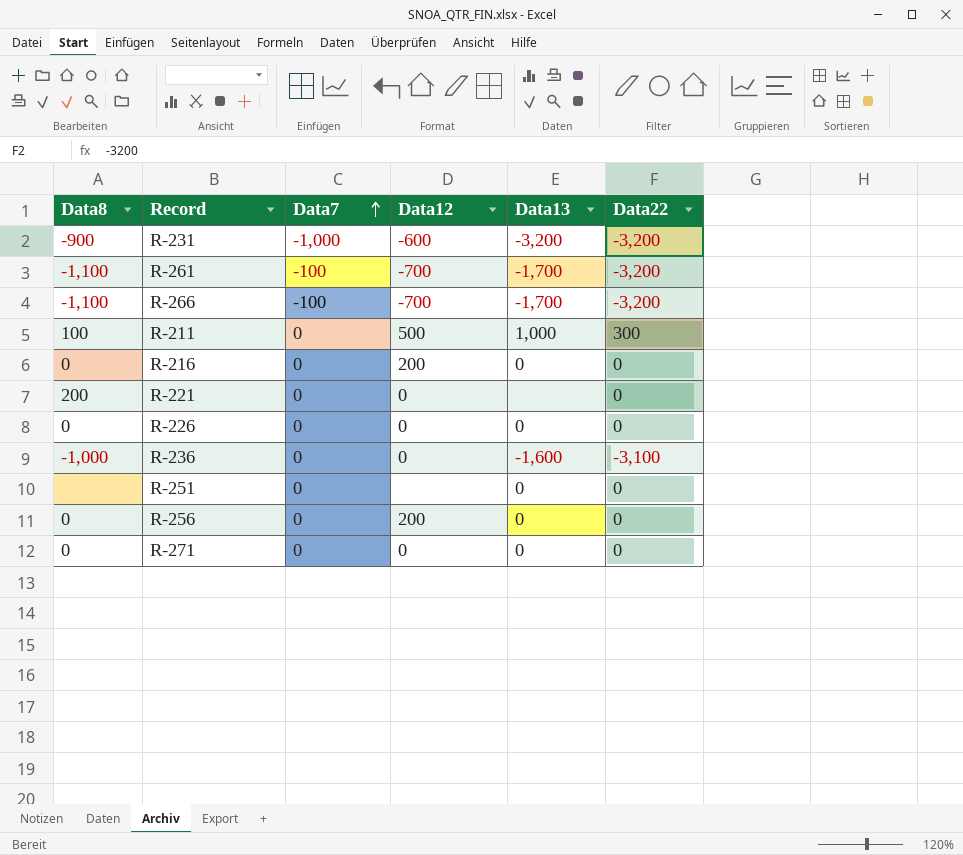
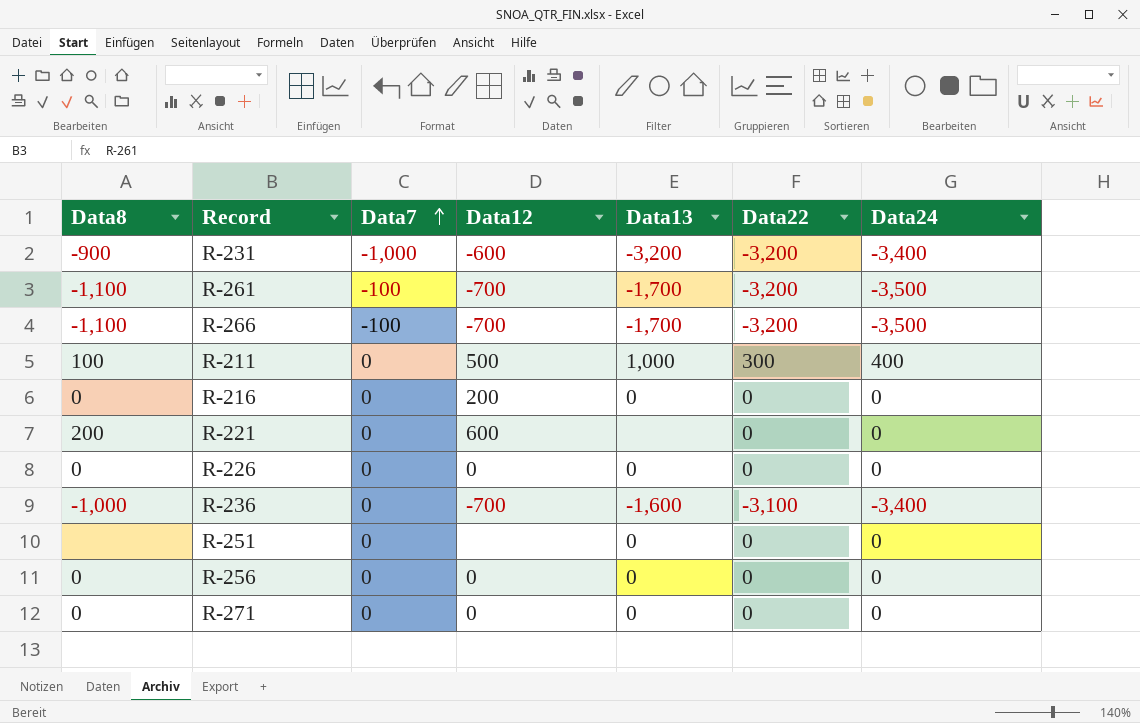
column Data24 | position: none -> 7
R-221 | Data12: 0 -> 600
R-236 | Data12: 0 -> -700
R-256 | Data12: 200 -> 0

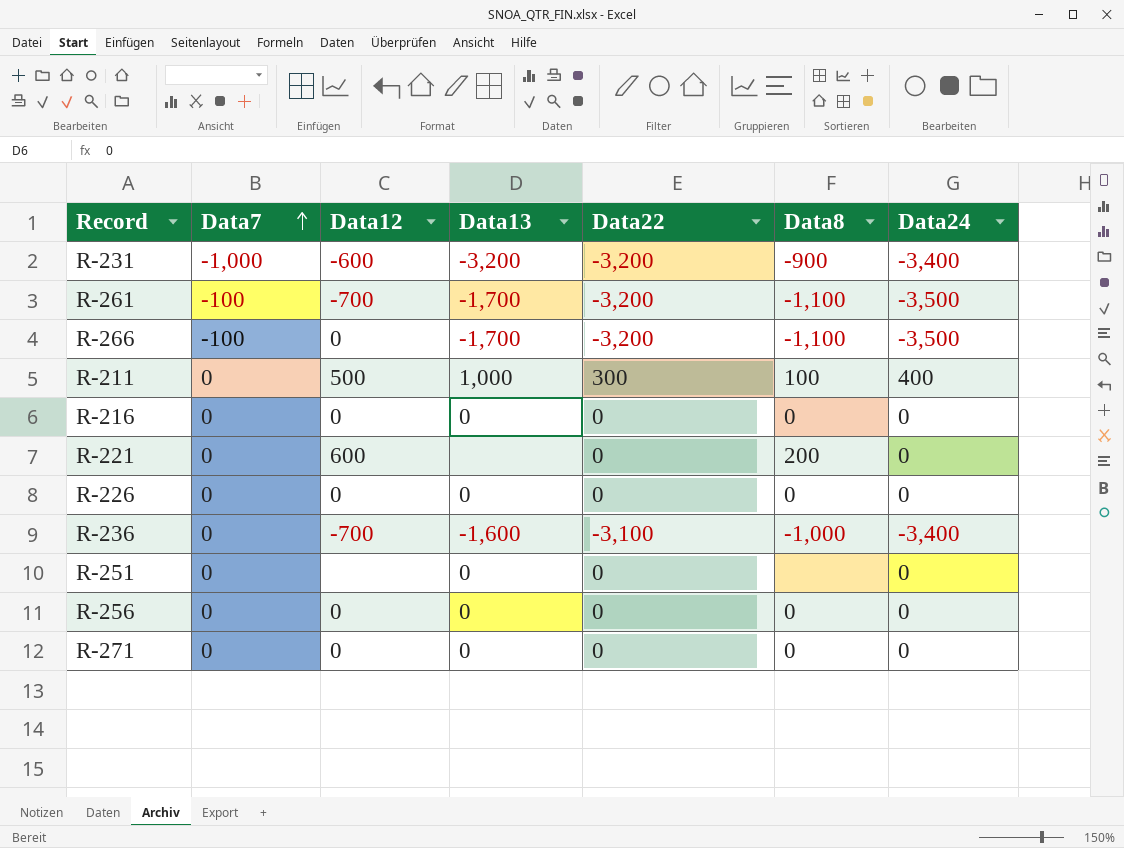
column Data8 | position: 1 -> 6
R-266 | Data12: -700 -> 0
R-216 | Data12: 200 -> 0

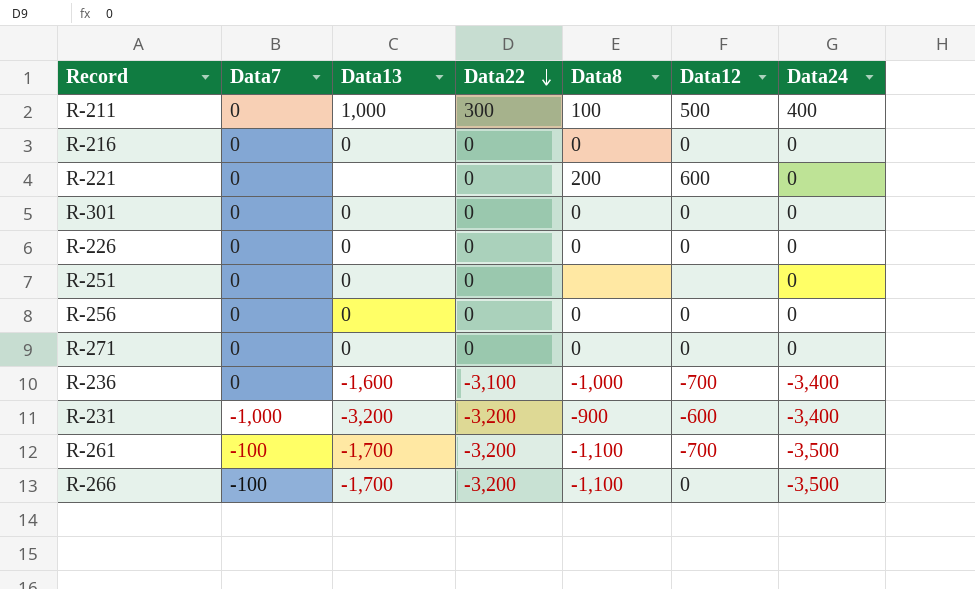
row order: Data7 ascending -> Data22 descending
column Data12 | position: 3 -> 6
row R-301: none -> 0 | 0 | 0 | 0 | 0 | 0

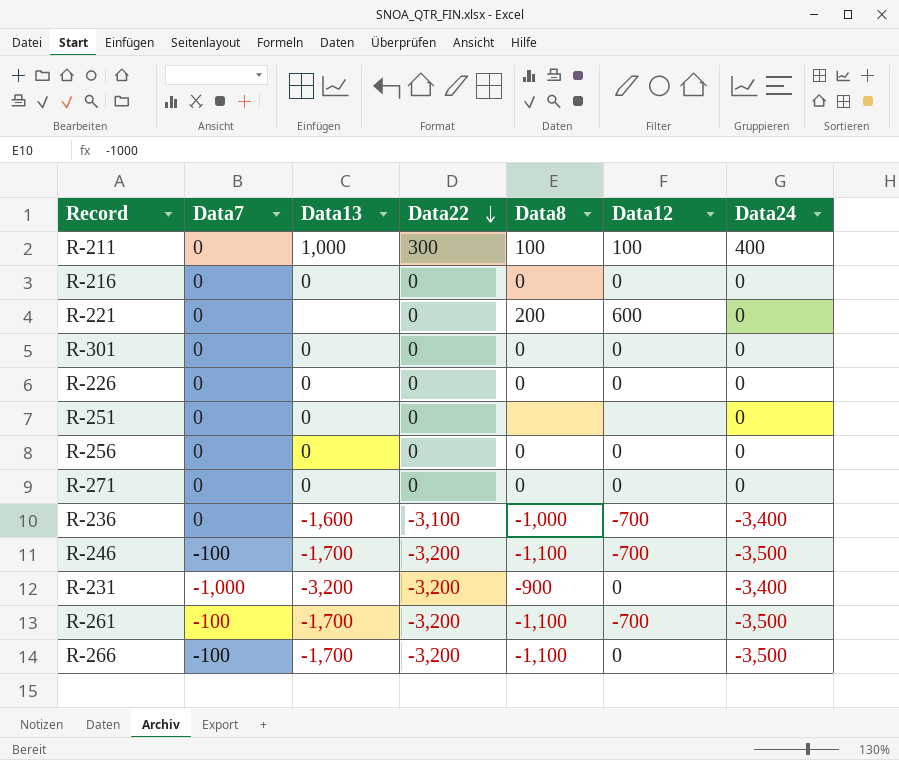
R-211 | Data12: 500 -> 100
row R-246: none -> -100 | -1,700 | -3,200 | -1,100 | -700 | -3,500
R-231 | Data12: -600 -> 0

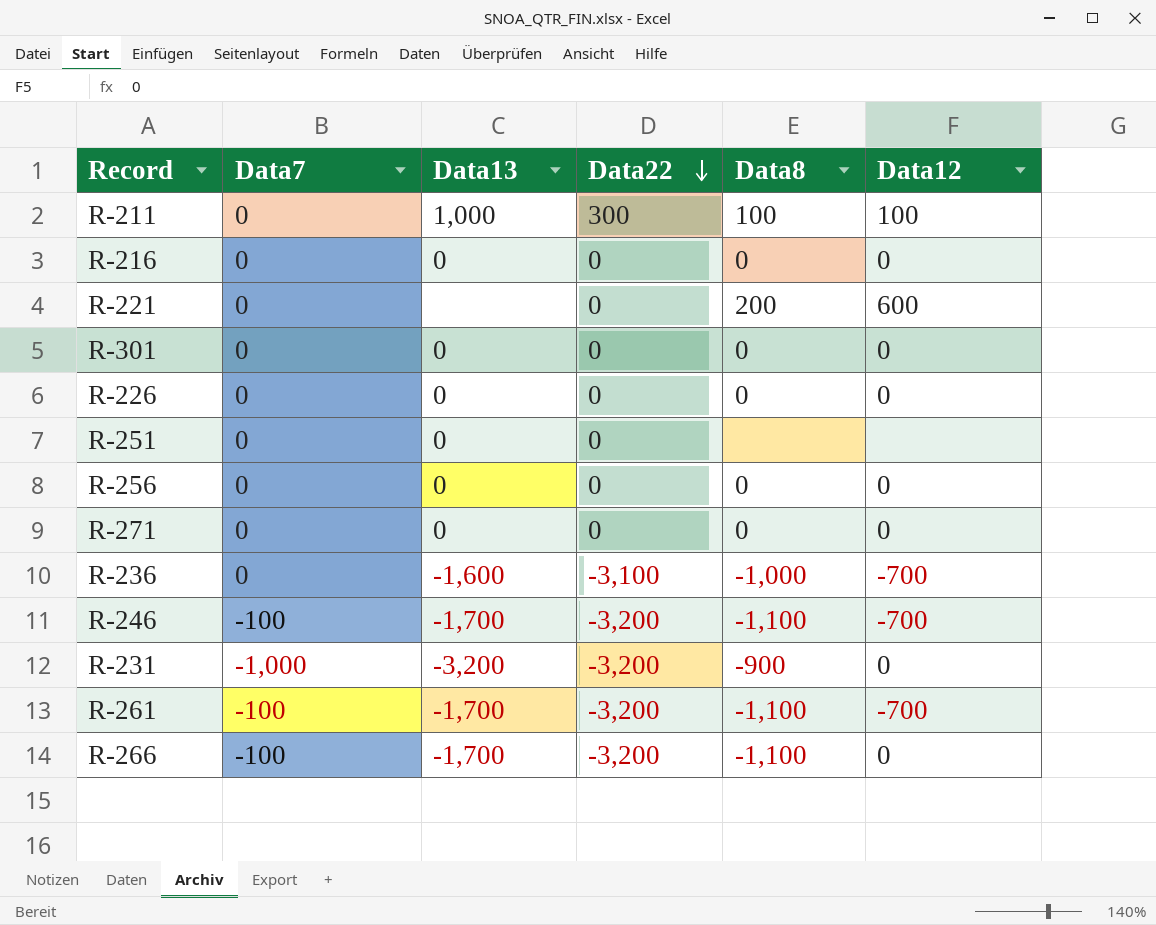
column Data24 | position: 7 -> none

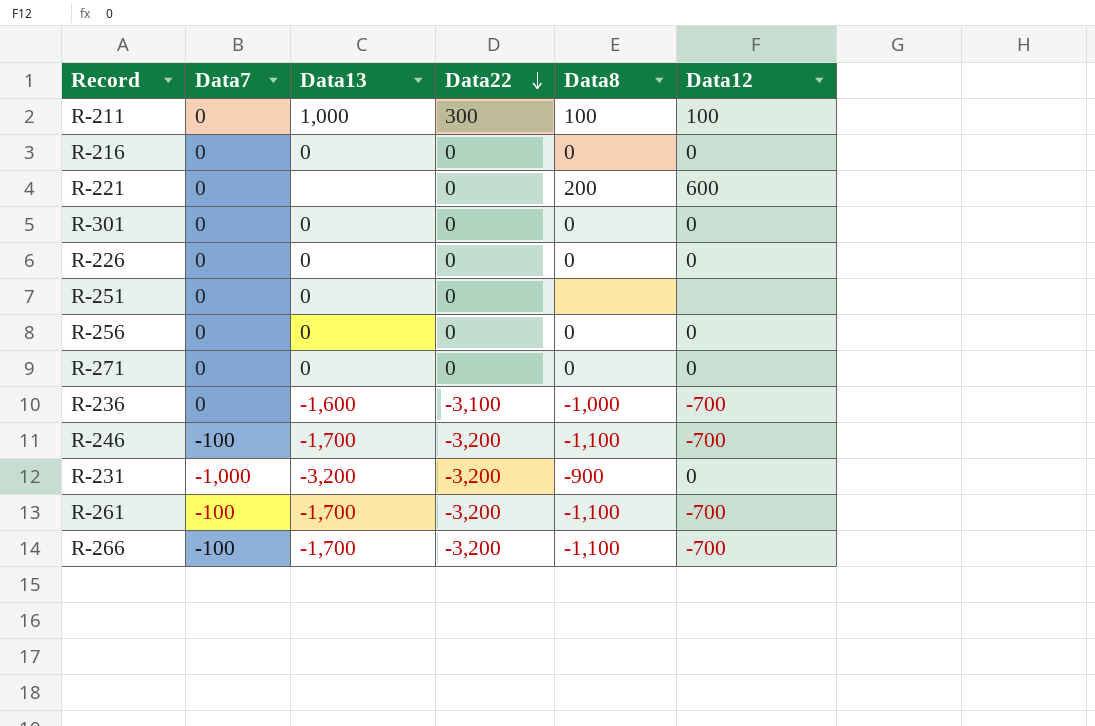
R-266 | Data12: 0 -> -700

